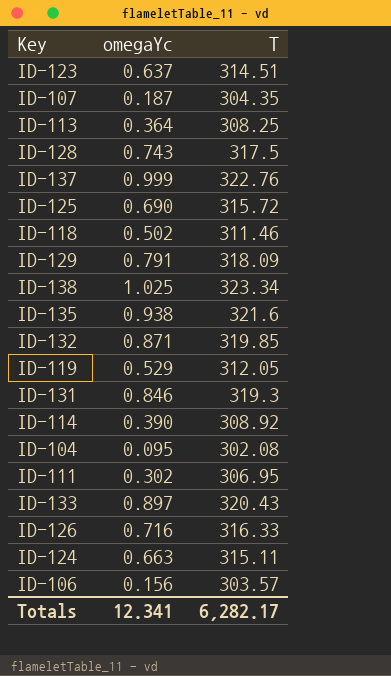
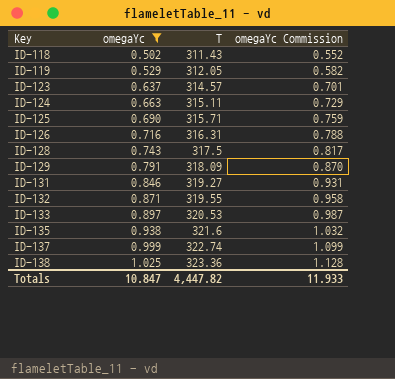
filter: none -> omegaYc >= 0.502
row order: none -> Key ascending
column omegaYc Commission | formula: none -> [omegaYc] * 1.1
ID-118 | T: 311.46 -> 311.43
ID-123 | T: 314.51 -> 314.57
ID-125 | T: 315.72 -> 315.71
ID-126 | T: 316.33 -> 316.31
ID-131 | T: 319.3 -> 319.27
ID-132 | T: 319.85 -> 319.55
ID-133 | T: 320.43 -> 320.53
ID-137 | T: 322.76 -> 322.74
ID-138 | T: 323.34 -> 323.36
Totals | omegaYc: 12.341 -> 10.847
Totals | T: 6,282.17 -> 4,447.82

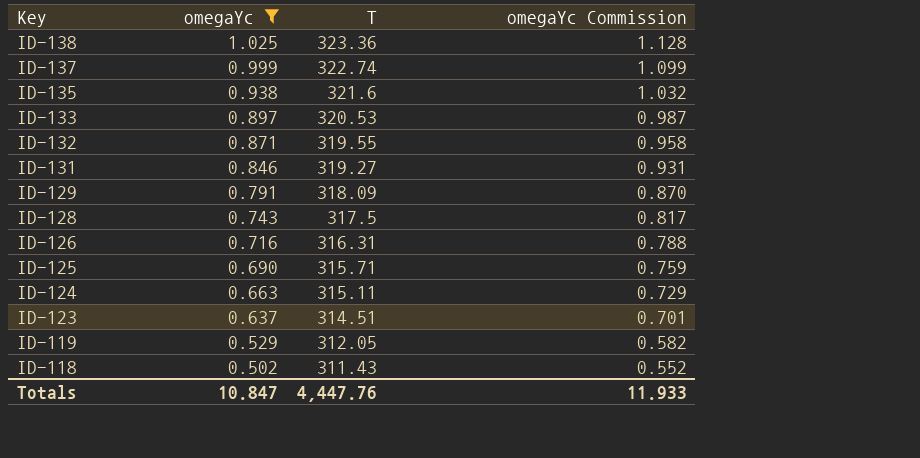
row order: Key ascending -> Key descending
ID-123 | T: 314.57 -> 314.51
Totals | T: 4,447.82 -> 4,447.76

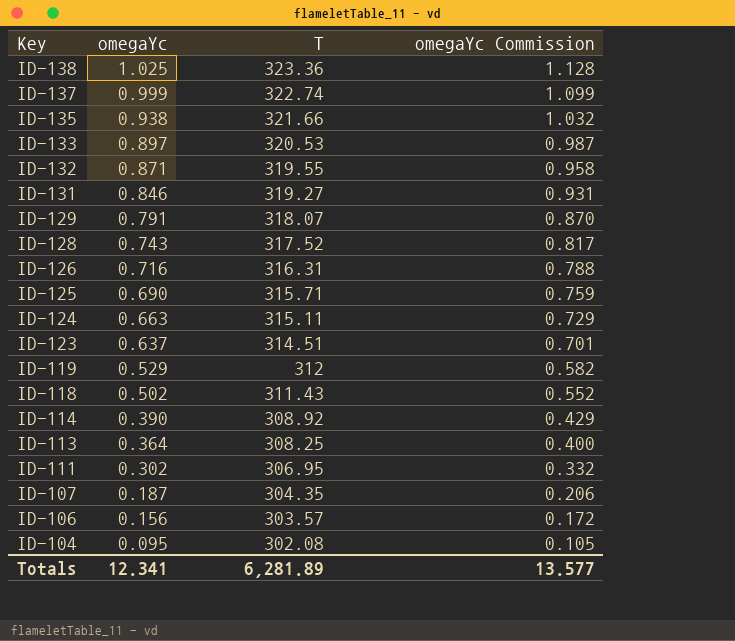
filter: omegaYc >= 0.502 -> none
ID-135 | T: 321.6 -> 321.66
ID-129 | T: 318.09 -> 318.07
ID-128 | T: 317.5 -> 317.52
ID-119 | T: 312.05 -> 312
Totals | omegaYc: 10.847 -> 12.341
Totals | T: 4,447.76 -> 6,281.89
Totals | omegaYc Commission: 11.933 -> 13.577

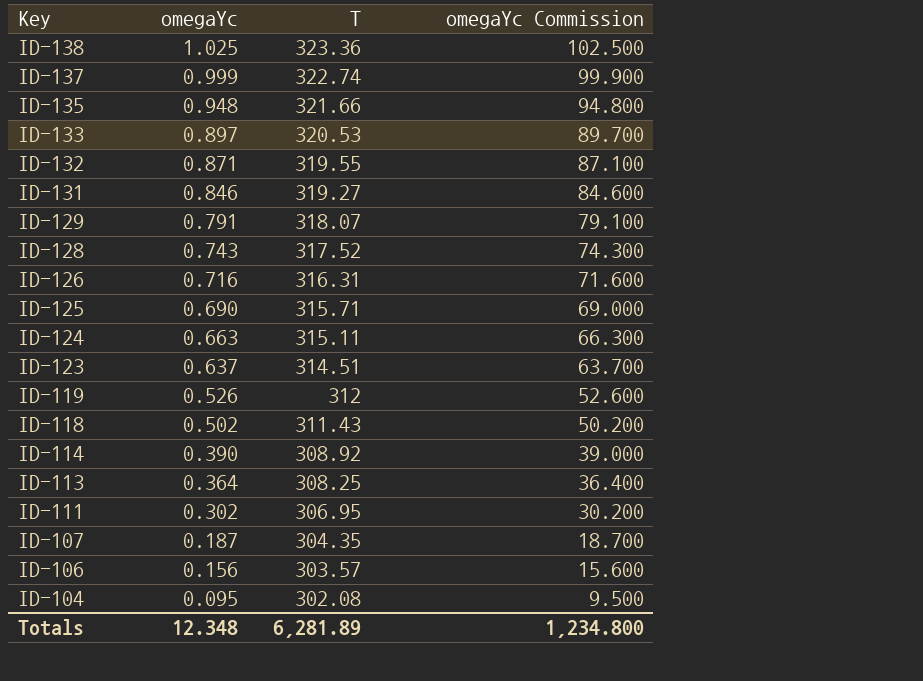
column omegaYc Commission | formula: [omegaYc] * 1.1 -> [omegaYc] * 100
ID-135 | omegaYc: 0.938 -> 0.948
ID-119 | omegaYc: 0.529 -> 0.526
Totals | omegaYc: 12.341 -> 12.348
Totals | omegaYc Commission: 13.577 -> 1,234.800

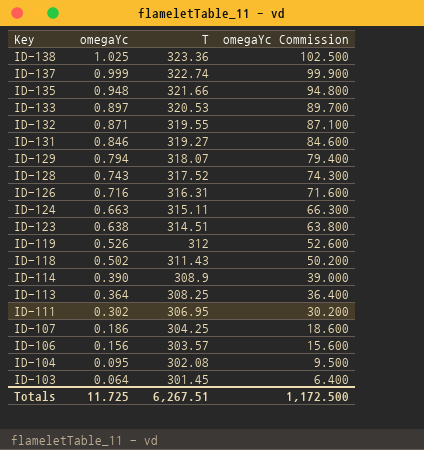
row ID-125: 0.690 | 315.71 | 69.000 -> none
ID-129 | omegaYc: 0.791 -> 0.794
ID-129 | omegaYc Commission: 79.100 -> 79.400
ID-123 | omegaYc: 0.637 -> 0.638
ID-123 | omegaYc Commission: 63.700 -> 63.800
ID-114 | T: 308.92 -> 308.9
ID-107 | omegaYc: 0.187 -> 0.186
ID-107 | T: 304.35 -> 304.25
ID-107 | omegaYc Commission: 18.700 -> 18.600
row ID-103: none -> 0.064 | 301.45 | 6.400
Totals | omegaYc: 12.348 -> 11.725
Totals | T: 6,281.89 -> 6,267.51
Totals | omegaYc Commission: 1,234.800 -> 1,172.500

